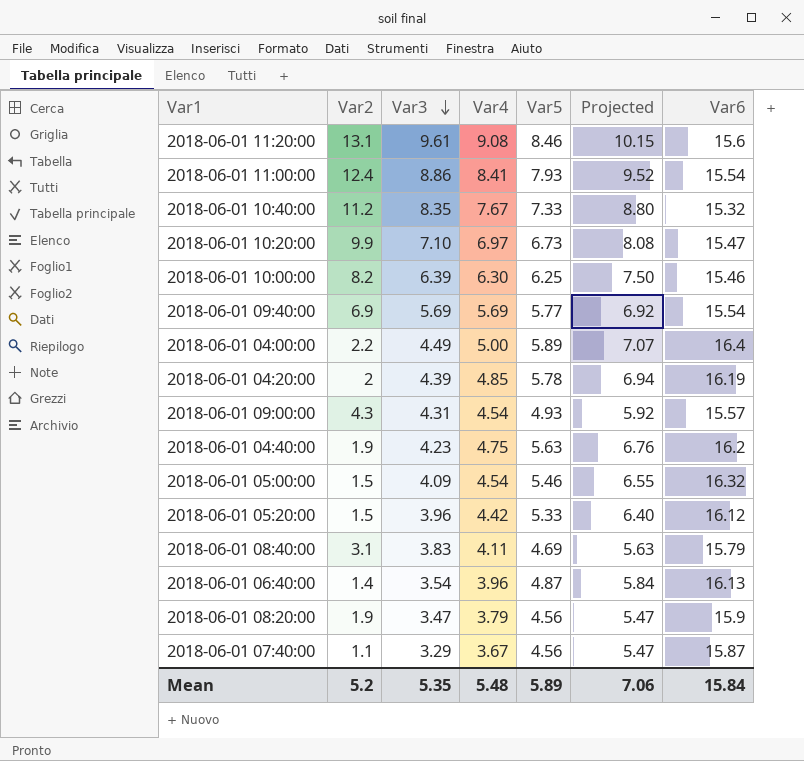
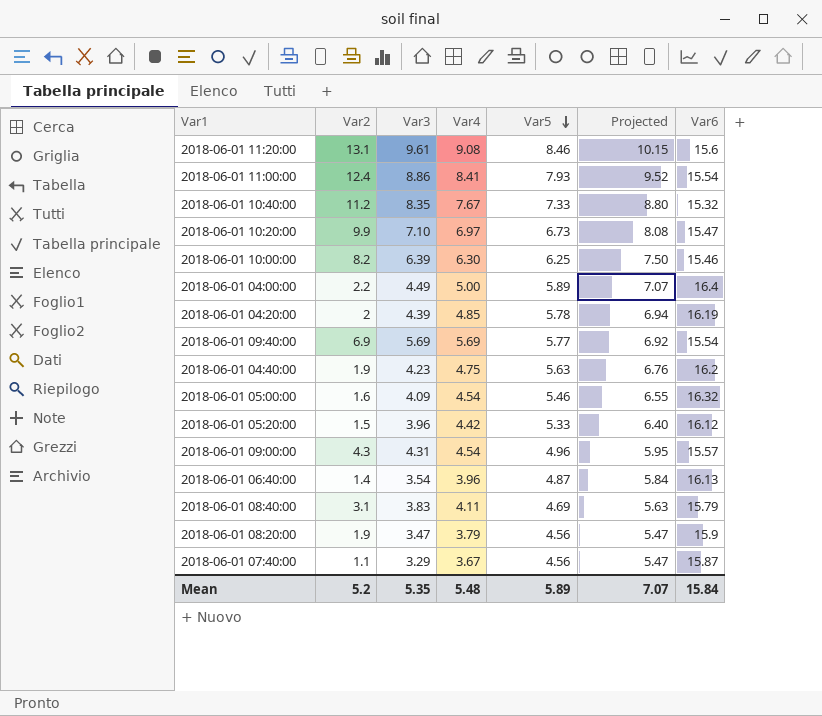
row order: Var3 descending -> Var5 descending
2018-06-01 05:00:00 | Var2: 1.5 -> 1.6
2018-06-01 09:00:00 | Var5: 4.93 -> 4.96
2018-06-01 09:00:00 | Projected: 5.92 -> 5.95
Mean | Projected: 7.06 -> 7.07

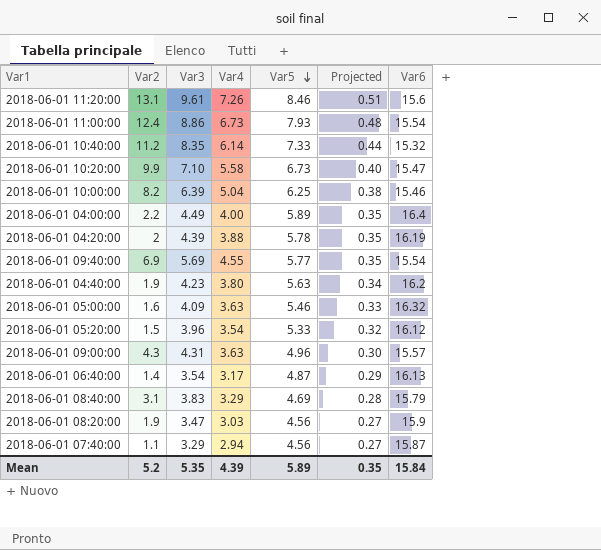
column Projected | formula: [Var5] * 1.2 -> [Var5] * 0.06
2018-06-01 11:20:00 | Var4: 9.08 -> 7.26
2018-06-01 11:00:00 | Var4: 8.41 -> 6.73
2018-06-01 10:40:00 | Var4: 7.67 -> 6.14
2018-06-01 10:20:00 | Var4: 6.97 -> 5.58
2018-06-01 10:00:00 | Var4: 6.30 -> 5.04
2018-06-01 04:00:00 | Var4: 5.00 -> 4.00
2018-06-01 04:20:00 | Var4: 4.85 -> 3.88
2018-06-01 09:40:00 | Var4: 5.69 -> 4.55
2018-06-01 04:40:00 | Var4: 4.75 -> 3.80
2018-06-01 05:00:00 | Var4: 4.54 -> 3.63
2018-06-01 05:20:00 | Var4: 4.42 -> 3.54
2018-06-01 09:00:00 | Var4: 4.54 -> 3.63
2018-06-01 06:40:00 | Var4: 3.96 -> 3.17
2018-06-01 08:40:00 | Var4: 4.11 -> 3.29
2018-06-01 08:20:00 | Var4: 3.79 -> 3.03
2018-06-01 07:40:00 | Var4: 3.67 -> 2.94
Mean | Var4: 5.48 -> 4.39
Mean | Projected: 7.07 -> 0.35

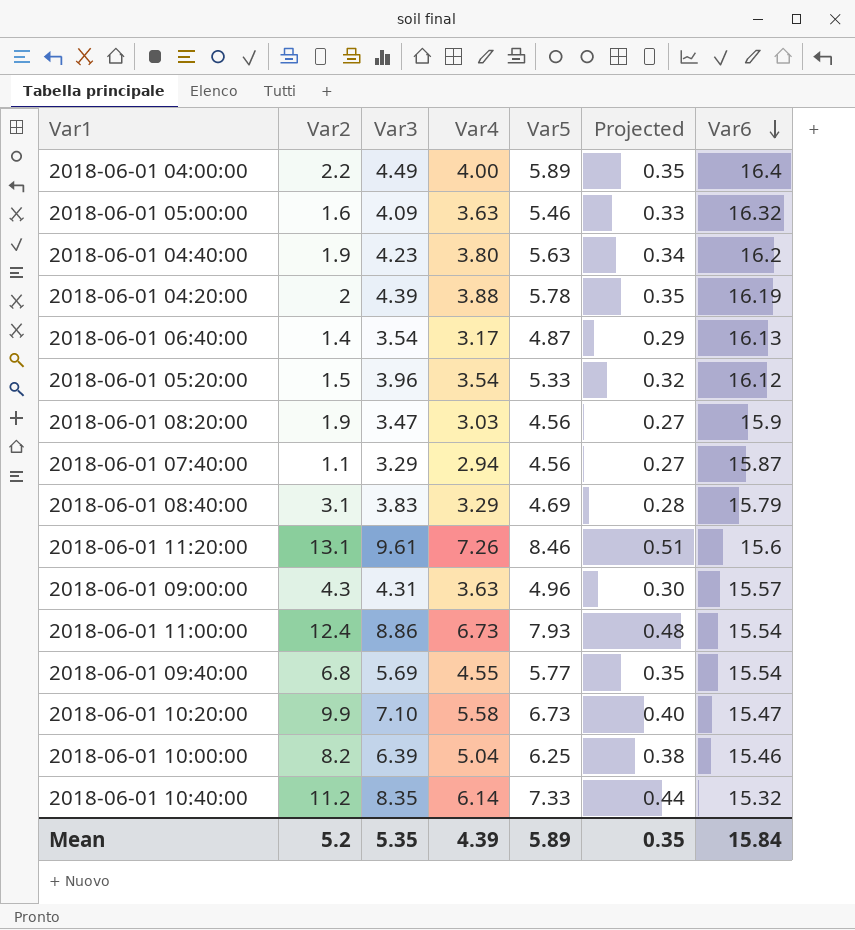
row order: Var5 descending -> Var6 descending
2018-06-01 09:40:00 | Var2: 6.9 -> 6.8

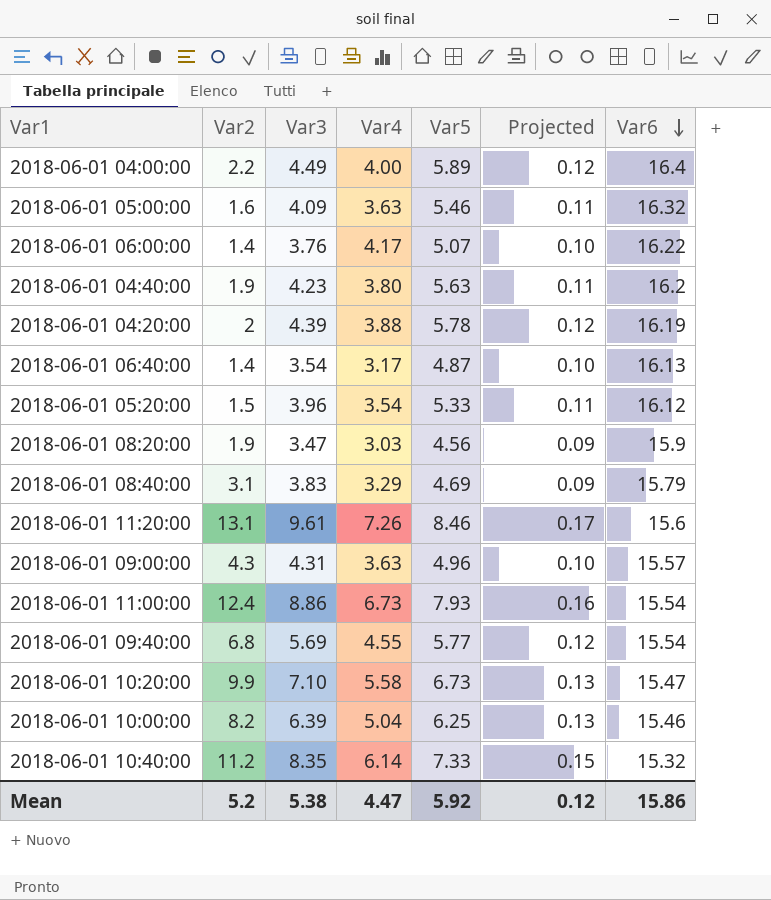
column Projected | formula: [Var5] * 0.06 -> [Var5] * 0.02
row 2018-06-01 07:40:00: 1.1 | 3.29 | 2.94 | 4.56 | 0.27 | 15.87 -> none
row 2018-06-01 06:00:00: none -> 1.4 | 3.76 | 4.17 | 5.07 | 0.10 | 16.22
Mean | Var3: 5.35 -> 5.38
Mean | Var4: 4.39 -> 4.47
Mean | Var5: 5.89 -> 5.92
Mean | Projected: 0.35 -> 0.12
Mean | Var6: 15.84 -> 15.86

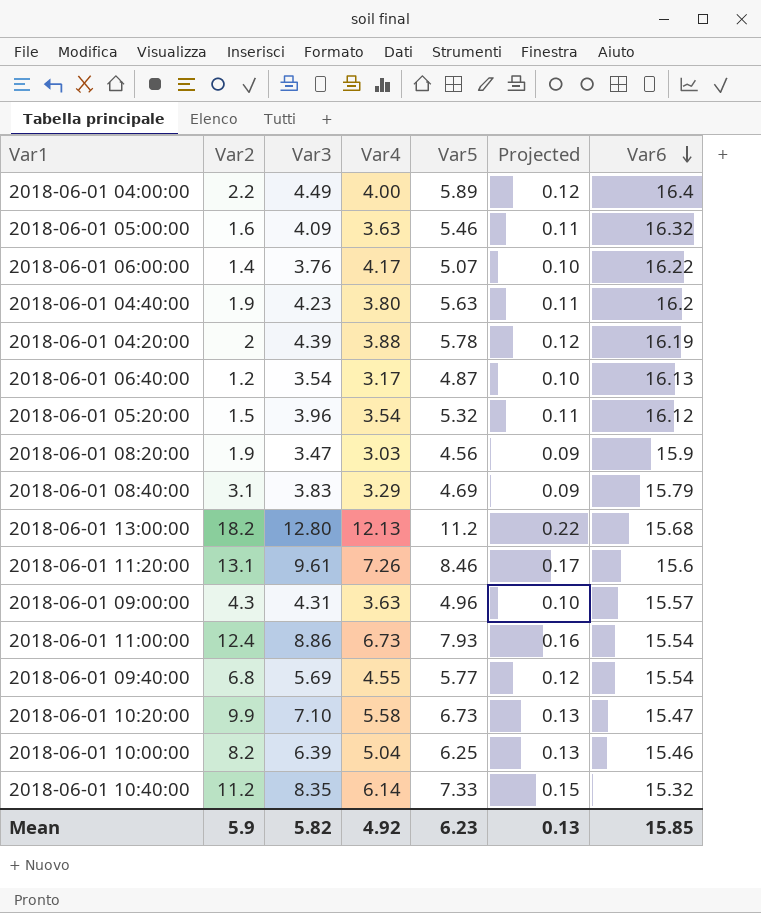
2018-06-01 06:40:00 | Var2: 1.4 -> 1.2
2018-06-01 05:20:00 | Var5: 5.33 -> 5.32
row 2018-06-01 13:00:00: none -> 18.2 | 12.80 | 12.13 | 11.2 | 0.22 | 15.68
Mean | Var2: 5.2 -> 5.9
Mean | Var3: 5.38 -> 5.82
Mean | Var4: 4.47 -> 4.92
Mean | Var5: 5.92 -> 6.23
Mean | Projected: 0.12 -> 0.13
Mean | Var6: 15.86 -> 15.85

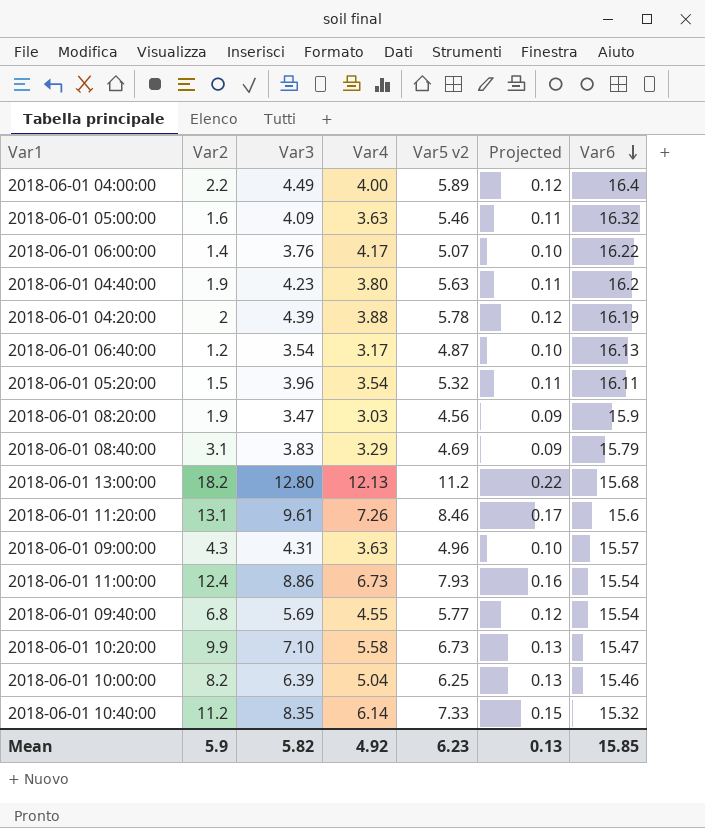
column name: Var5 -> Var5 v2
2018-06-01 05:20:00 | Var6: 16.12 -> 16.11

